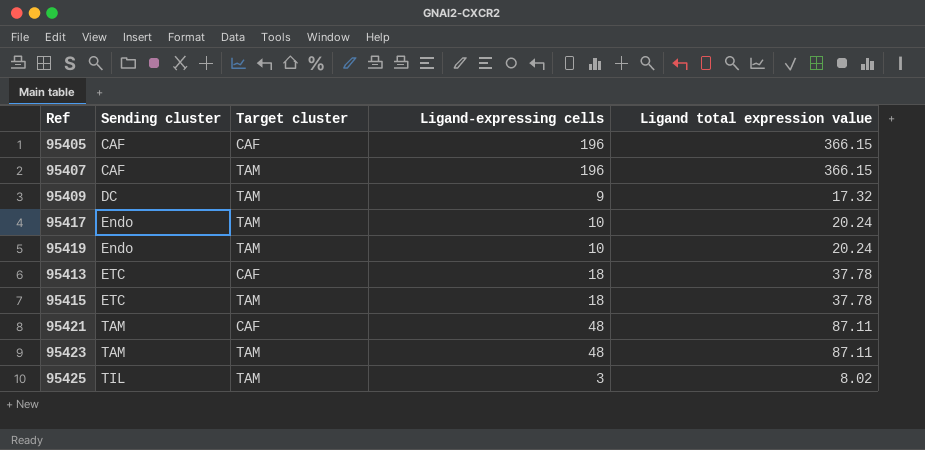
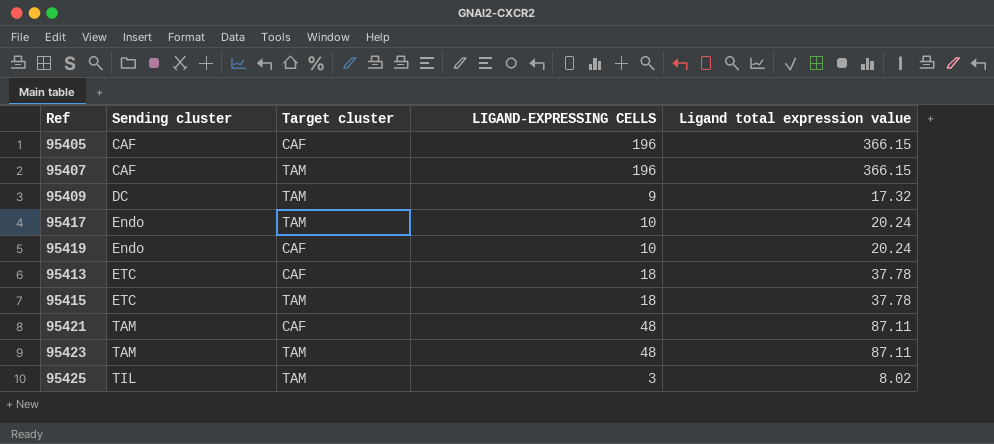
column name: Ligand-expressing cells -> LIGAND-EXPRESSING CELLS
95419 | Target cluster: TAM -> CAF

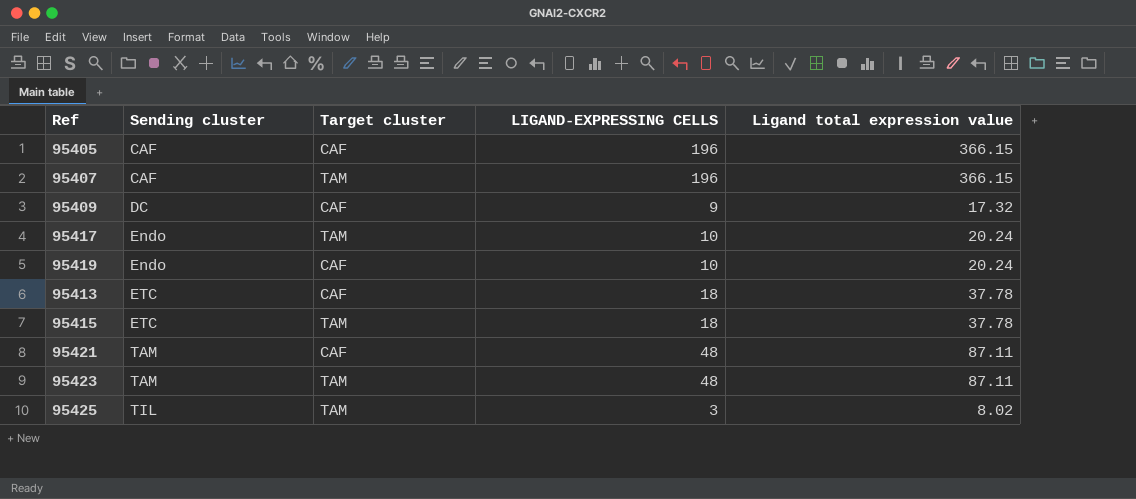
95409 | Target cluster: TAM -> CAF

